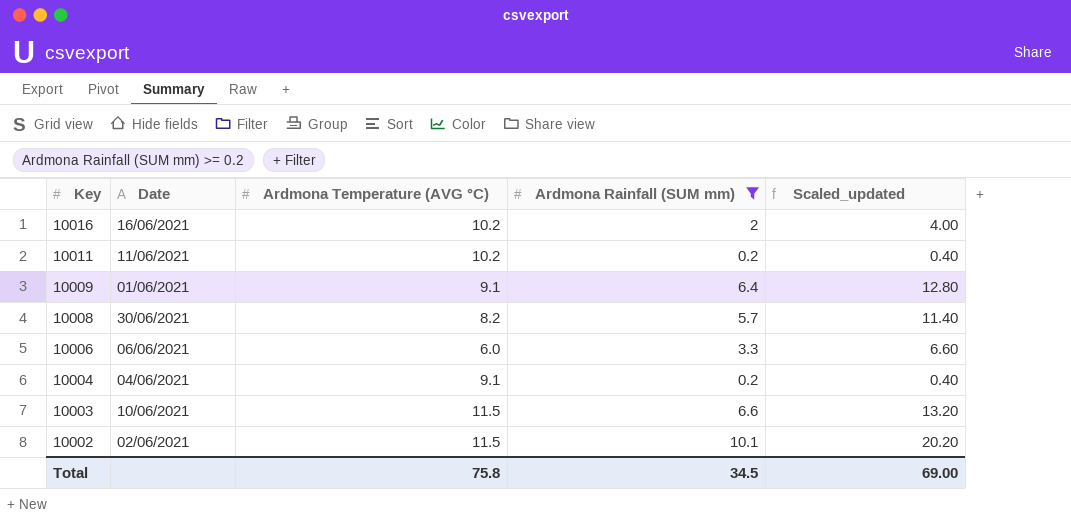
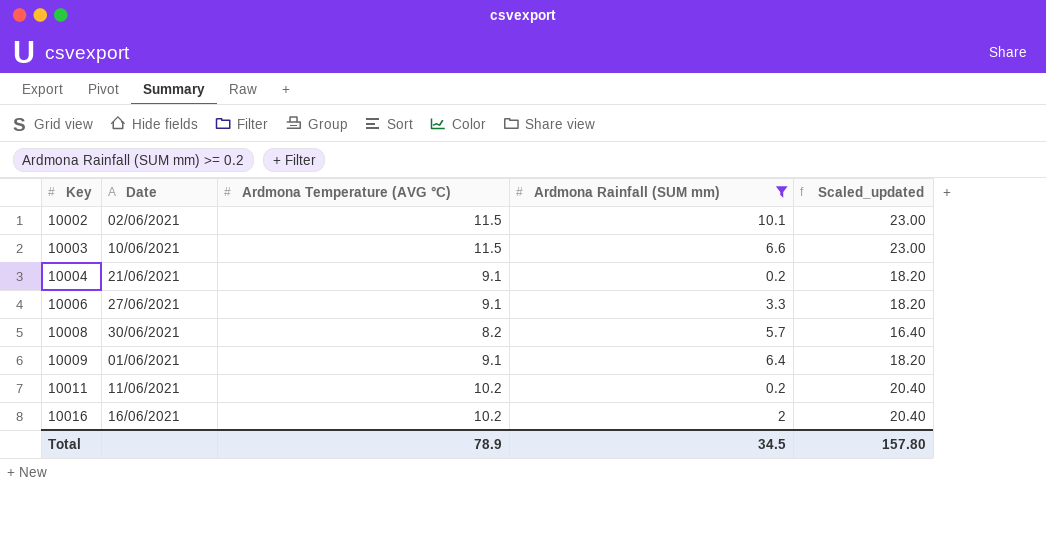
row order: Key descending -> Key ascending
column Scaled_updated | formula: [Ardmona Rainfall (SUM mm)] * 2 -> [Ardmona Temperature (AVG °C)] * 2
10004 | Date: 04/06/2021 -> 21/06/2021
10006 | Date: 06/06/2021 -> 27/06/2021
10006 | Ardmona Temperature (AVG °C): 6.0 -> 9.1
Total | Ardmona Temperature (AVG °C): 75.8 -> 78.9
Total | Scaled_updated: 69.00 -> 157.80

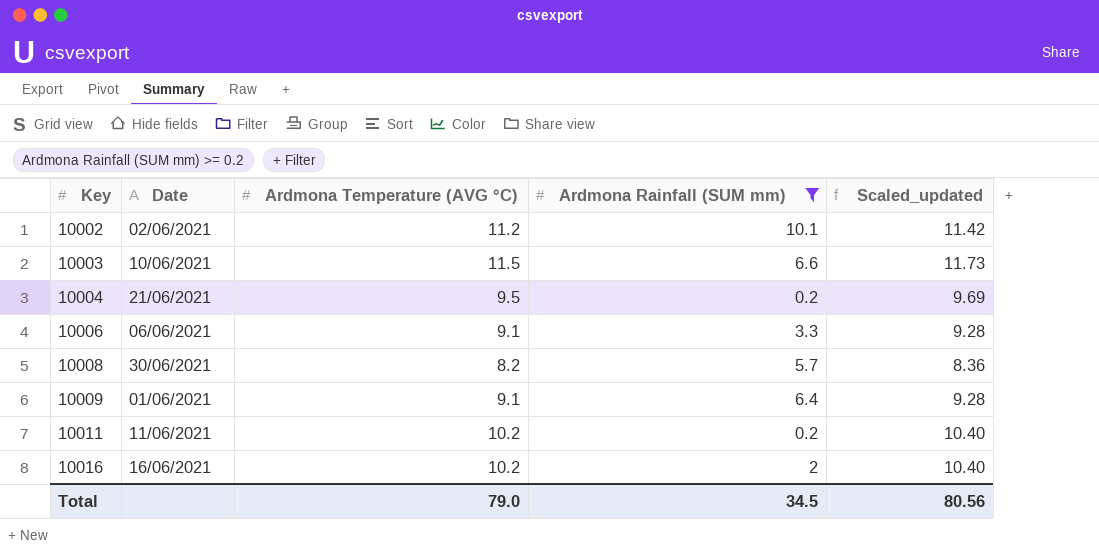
column Scaled_updated | formula: [Ardmona Temperature (AVG °C)] * 2 -> [Ardmona Temperature (AVG °C)] * 1.02
10002 | Ardmona Temperature (AVG °C): 11.5 -> 11.2
10004 | Ardmona Temperature (AVG °C): 9.1 -> 9.5
10006 | Date: 27/06/2021 -> 06/06/2021
Total | Ardmona Temperature (AVG °C): 78.9 -> 79.0
Total | Scaled_updated: 157.80 -> 80.56

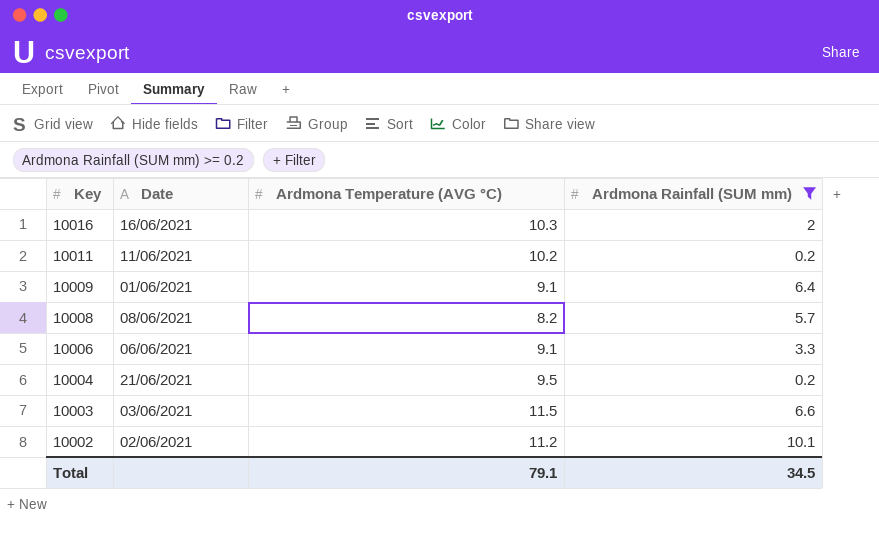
row order: Key ascending -> Key descending
column Scaled_updated | formula: [Ardmona Temperature (AVG °C)] * 1.02 -> none
10016 | Ardmona Temperature (AVG °C): 10.2 -> 10.3
10008 | Date: 30/06/2021 -> 08/06/2021
10003 | Date: 10/06/2021 -> 03/06/2021
Total | Ardmona Temperature (AVG °C): 79.0 -> 79.1

